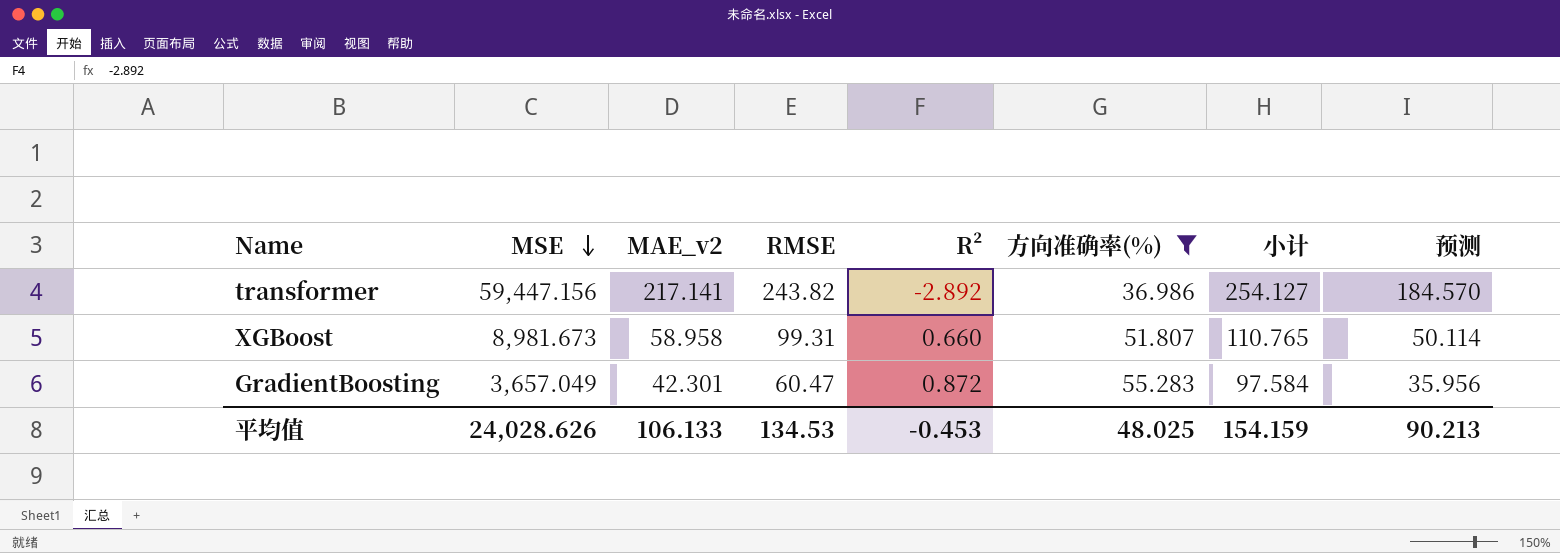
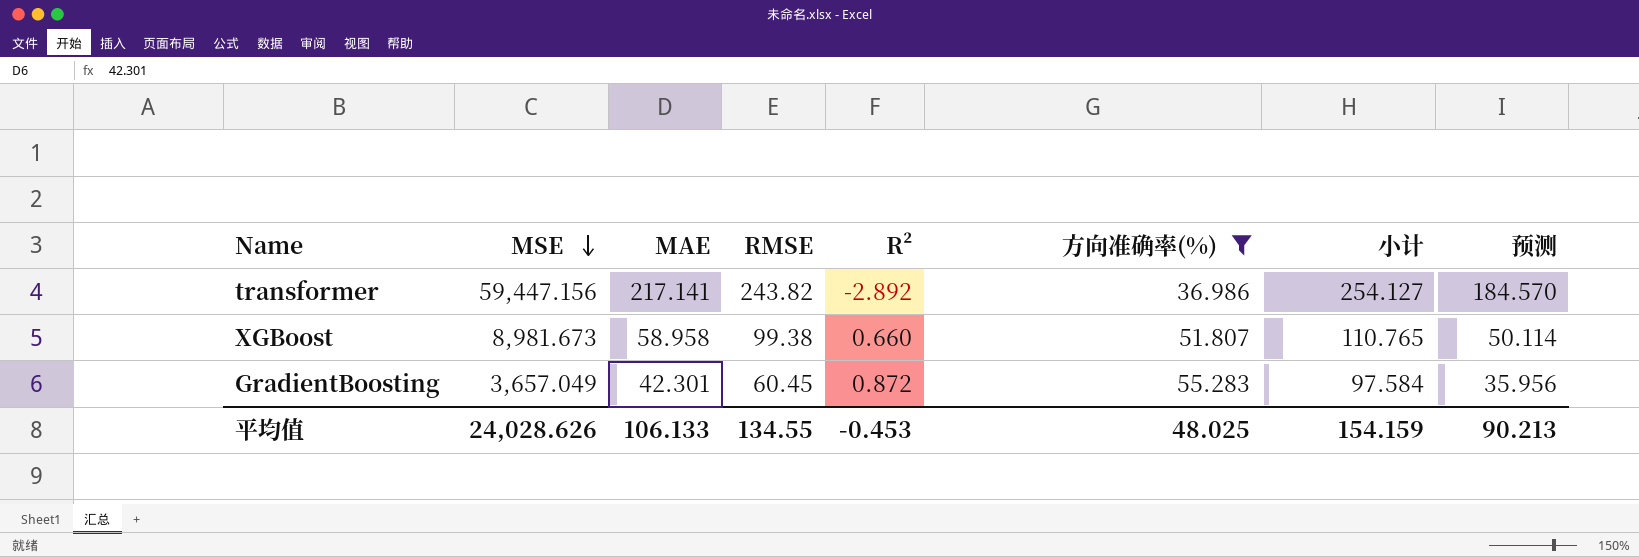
column name: MAE_v2 -> MAE
XGBoost | RMSE: 99.31 -> 99.38
GradientBoosting | RMSE: 60.47 -> 60.45
平均值 | RMSE: 134.53 -> 134.55

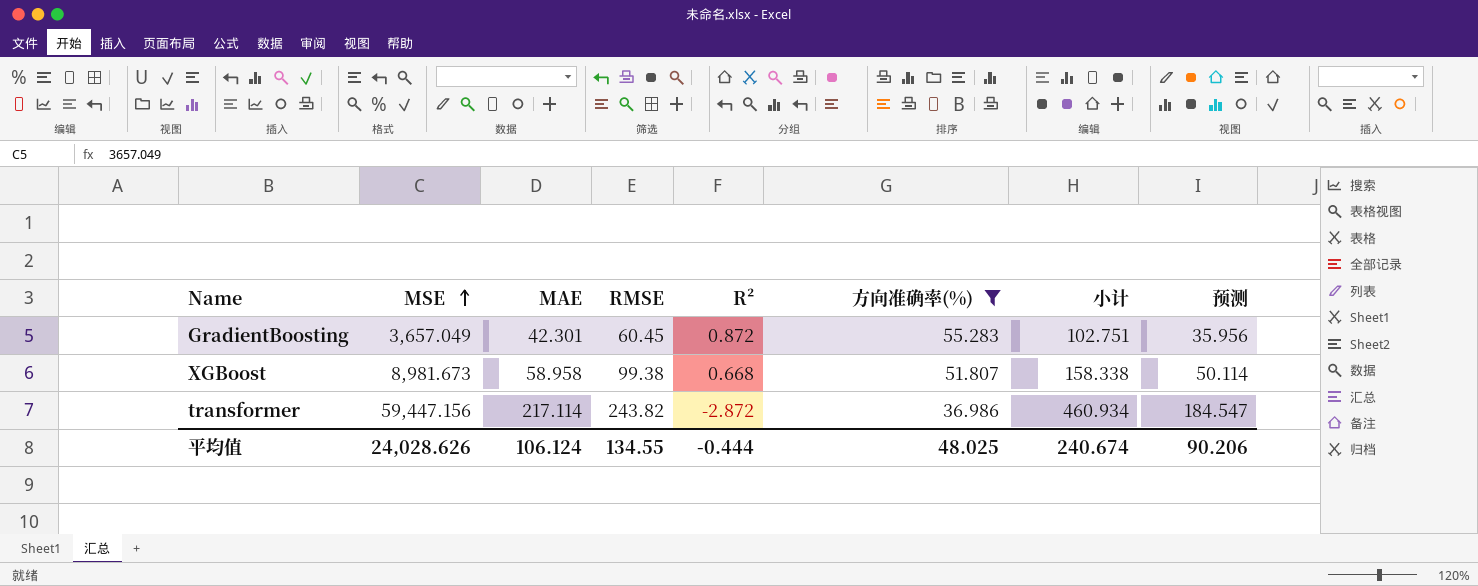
row order: MSE descending -> MSE ascending
column 小计 | formula: [MAE] + [方向准确率(%)] -> [MAE] + [RMSE]
XGBoost | R²: 0.660 -> 0.668
transformer | MAE: 217.141 -> 217.114
transformer | R²: -2.892 -> -2.872
transformer | 预测: 184.570 -> 184.547
平均值 | MAE: 106.133 -> 106.124
平均值 | R²: -0.453 -> -0.444
平均值 | 小计: 154.159 -> 240.674
平均值 | 预测: 90.213 -> 90.206

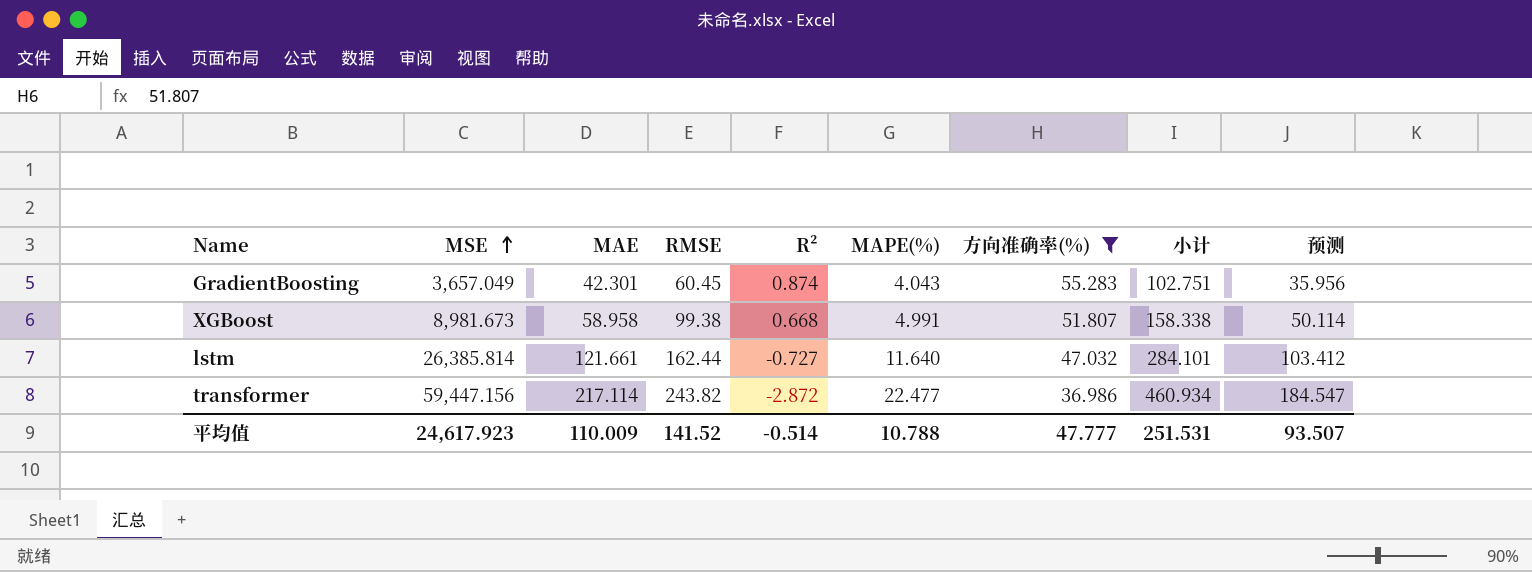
column MAPE(%) | position: none -> 6
GradientBoosting | R²: 0.872 -> 0.874
row lstm: none -> 26,385.814 | 121.661 | 162.44 | -0.727 | 11.640 | 47.032 | 284.101 | 103.412
平均值 | MSE: 24,028.626 -> 24,617.923
平均值 | MAE: 106.124 -> 110.009
平均值 | RMSE: 134.55 -> 141.52
平均值 | R²: -0.444 -> -0.514
平均值 | 方向准确率(%): 48.025 -> 47.777
平均值 | 小计: 240.674 -> 251.531
平均值 | 预测: 90.206 -> 93.507

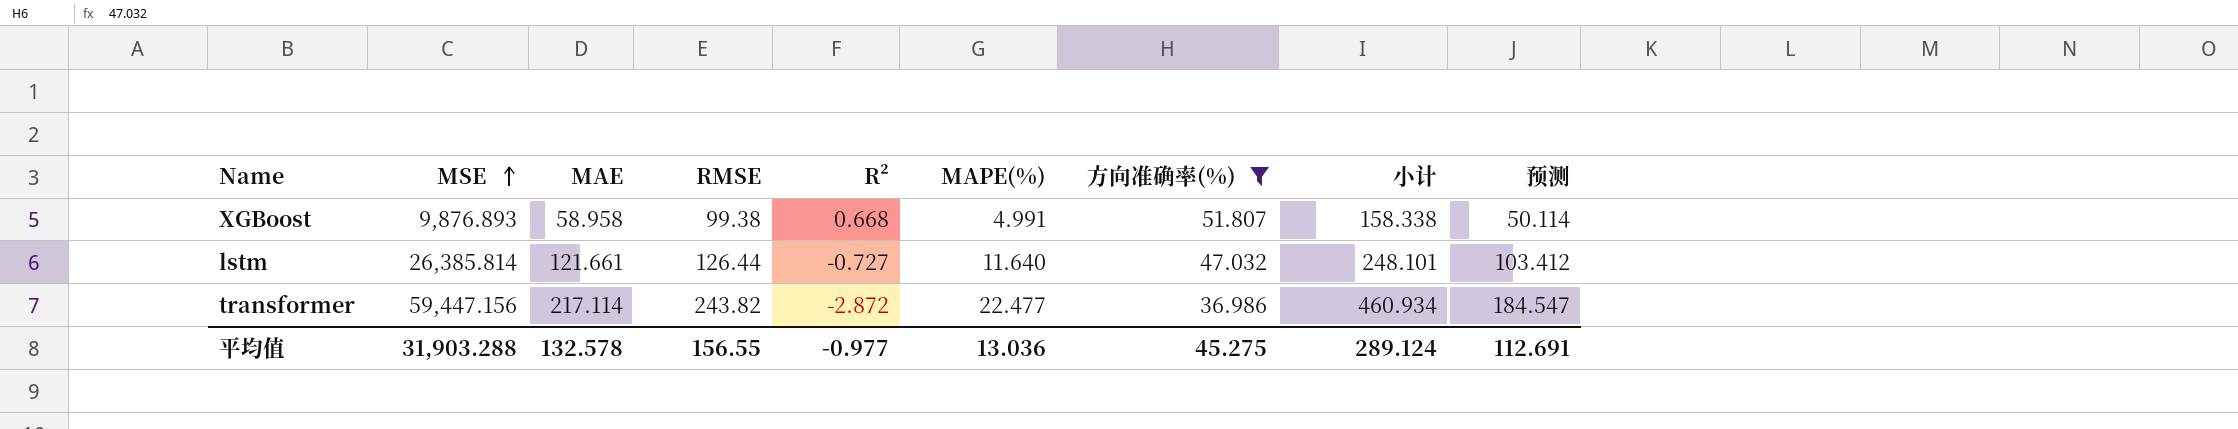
row GradientBoosting: 3,657.049 | 42.301 | 60.45 | 0.874 | 4.043 | 55.283 | 102.751 | 35.956 -> none
XGBoost | MSE: 8,981.673 -> 9,876.893
lstm | RMSE: 162.44 -> 126.44
lstm | 小计: 284.101 -> 248.101
平均值 | MSE: 24,617.923 -> 31,903.288
平均值 | MAE: 110.009 -> 132.578
平均值 | RMSE: 141.52 -> 156.55
平均值 | R²: -0.514 -> -0.977
平均值 | MAPE(%): 10.788 -> 13.036
平均值 | 方向准确率(%): 47.777 -> 45.275
平均值 | 小计: 251.531 -> 289.124
平均值 | 预测: 93.507 -> 112.691

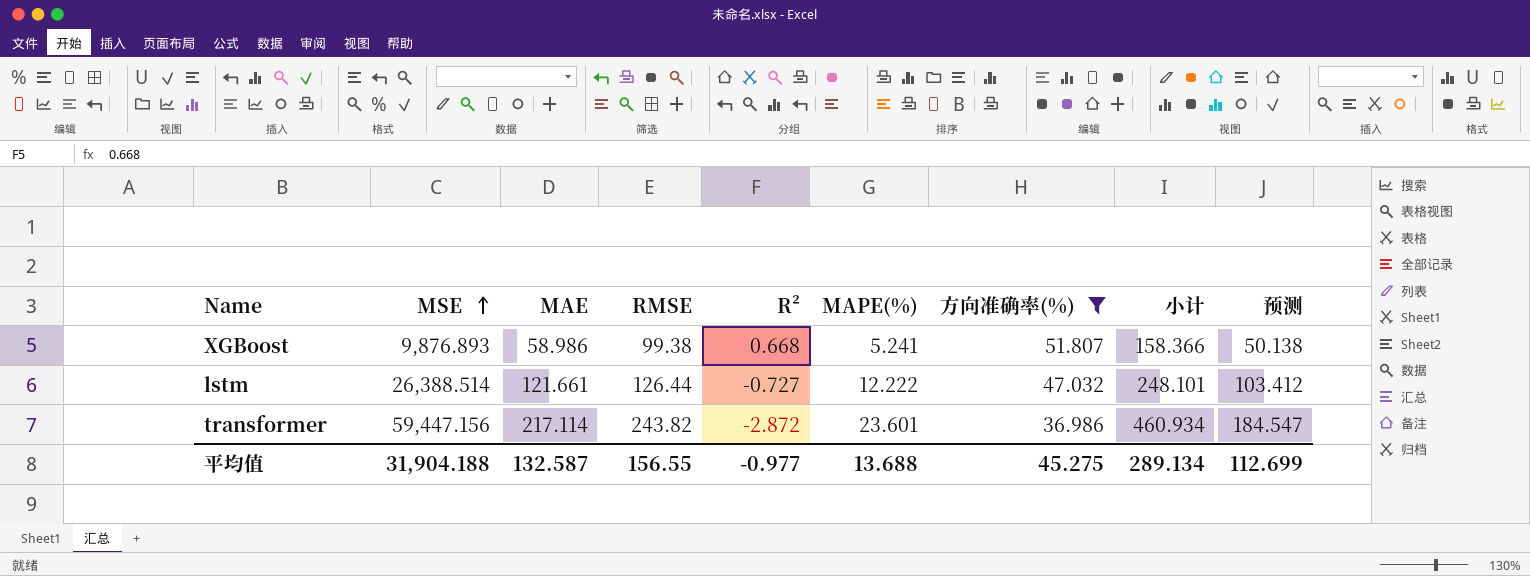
XGBoost | MAE: 58.958 -> 58.986
XGBoost | MAPE(%): 4.991 -> 5.241
XGBoost | 小计: 158.338 -> 158.366
XGBoost | 预测: 50.114 -> 50.138
lstm | MSE: 26,385.814 -> 26,388.514
lstm | MAPE(%): 11.640 -> 12.222
transformer | MAPE(%): 22.477 -> 23.601
平均值 | MSE: 31,903.288 -> 31,904.188
平均值 | MAE: 132.578 -> 132.587
平均值 | MAPE(%): 13.036 -> 13.688
平均值 | 小计: 289.124 -> 289.134
平均值 | 预测: 112.691 -> 112.699

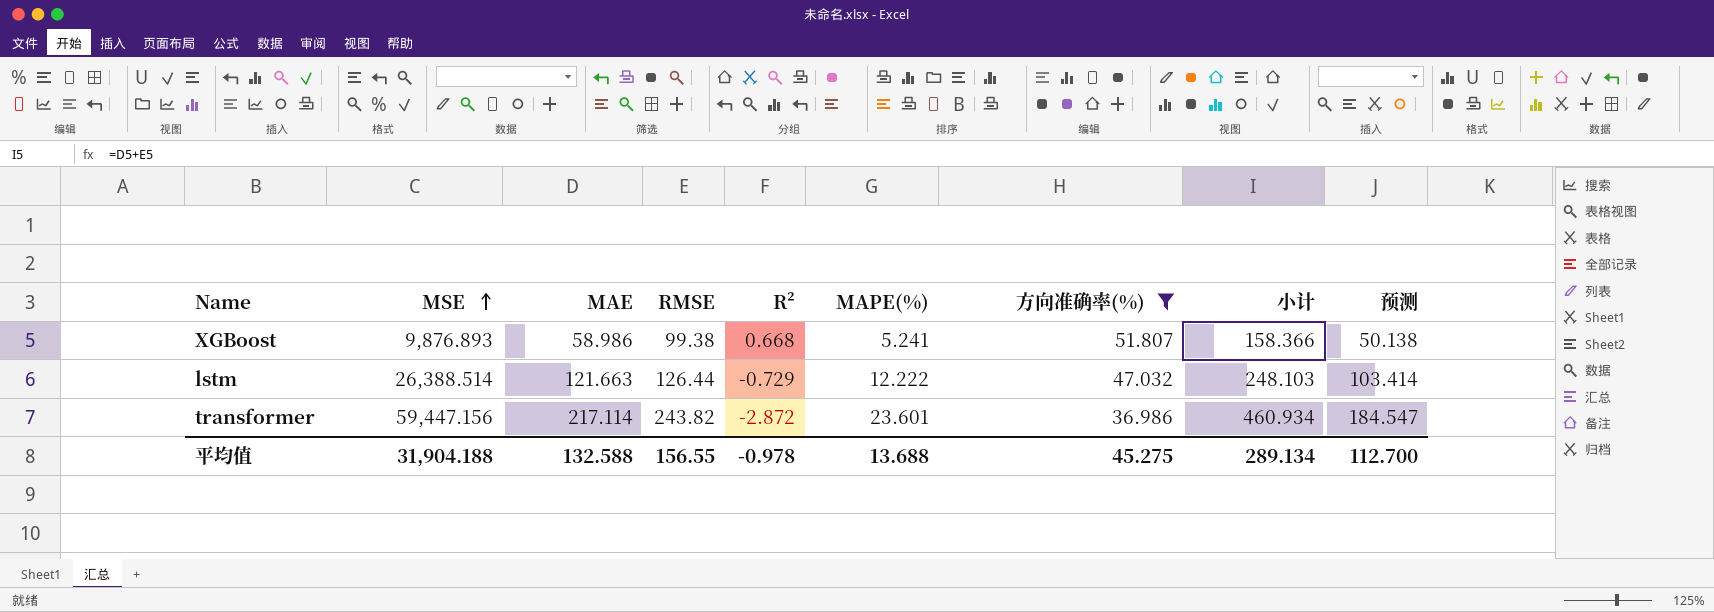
lstm | MAE: 121.661 -> 121.663
lstm | R²: -0.727 -> -0.729
lstm | 小计: 248.101 -> 248.103
lstm | 预测: 103.412 -> 103.414
平均值 | MAE: 132.587 -> 132.588
平均值 | R²: -0.977 -> -0.978
平均值 | 预测: 112.699 -> 112.700

